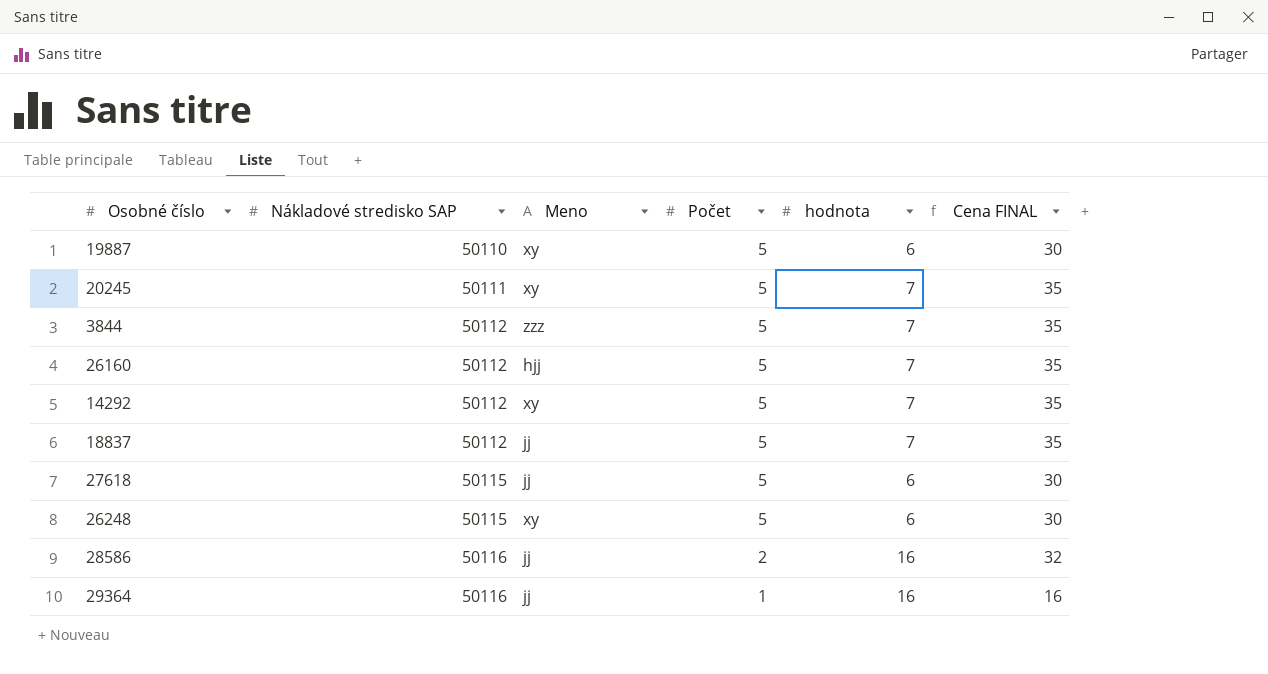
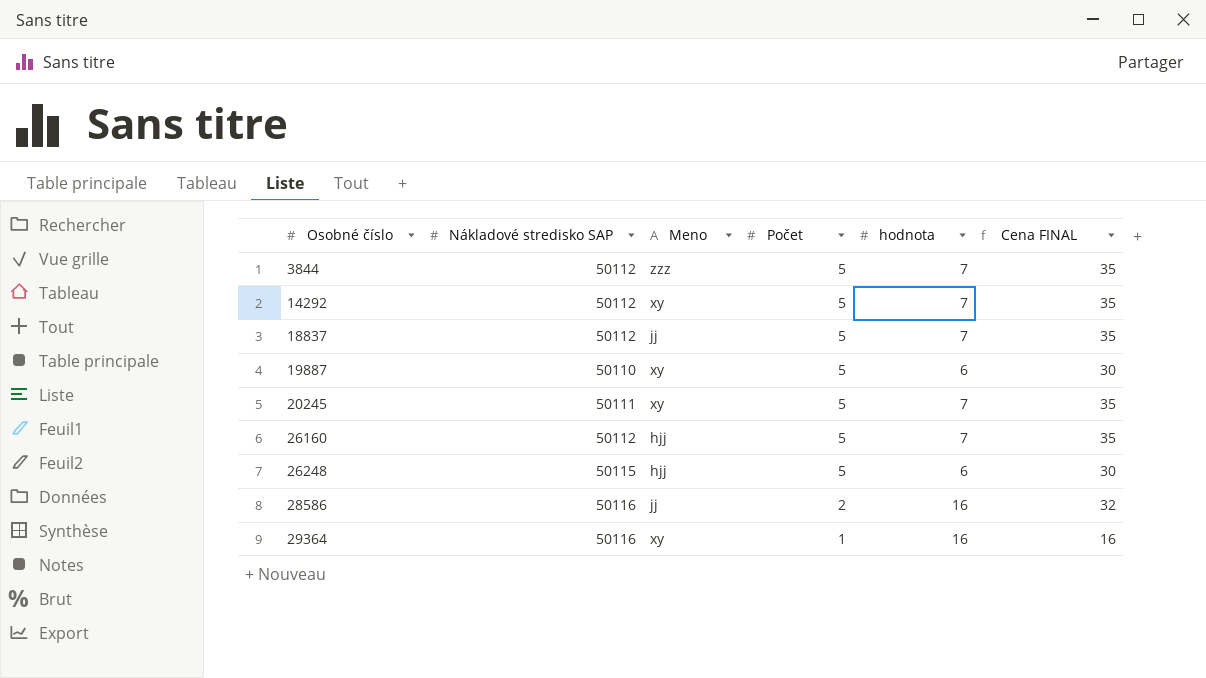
row order: Nákladové stredisko SAP ascending -> Osobné číslo ascending
row 27618: 50115 | jj | 5 | 6 | 30 -> none
26248 | Meno: xy -> hjj
29364 | Meno: jj -> xy

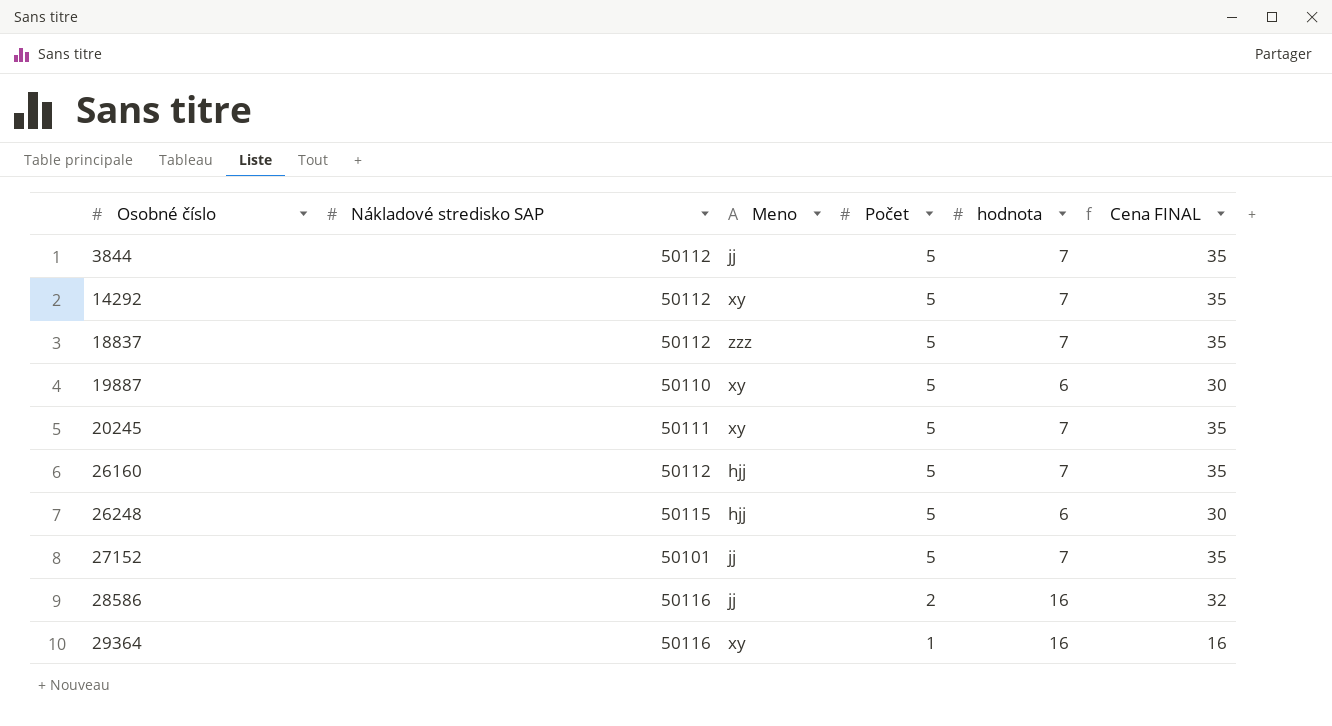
3844 | Meno: zzz -> jj
18837 | Meno: jj -> zzz
row 27152: none -> 50101 | jj | 5 | 7 | 35

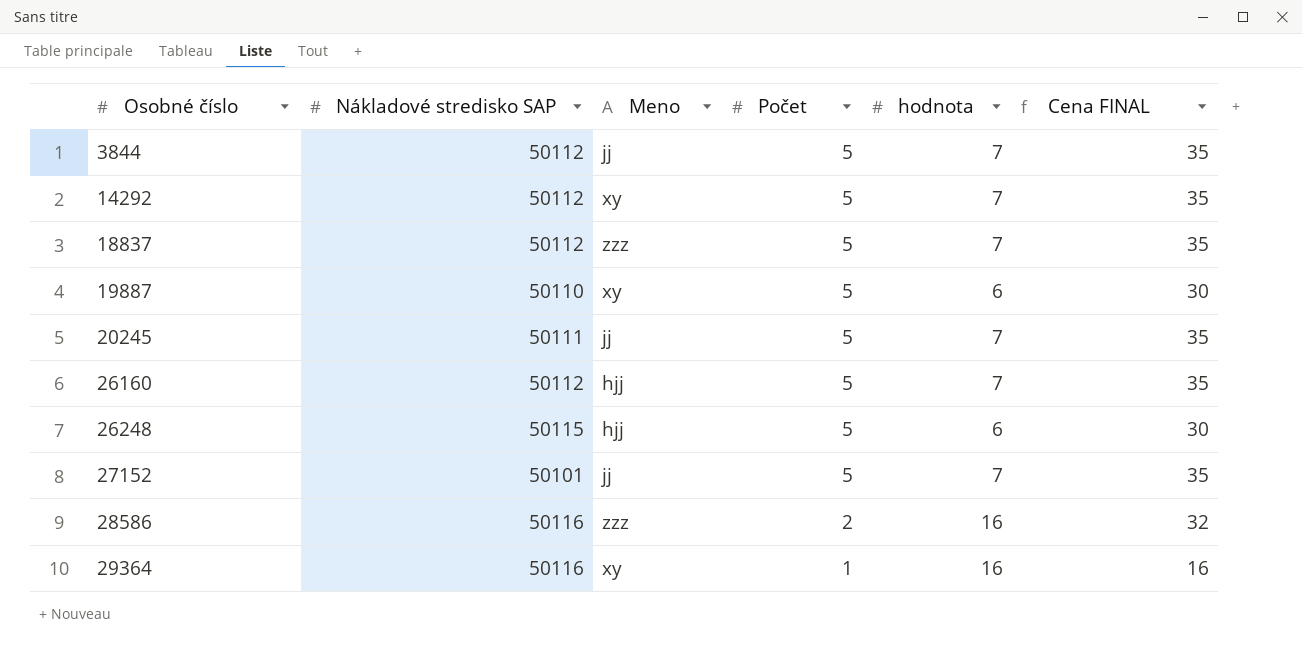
20245 | Meno: xy -> jj
28586 | Meno: jj -> zzz

